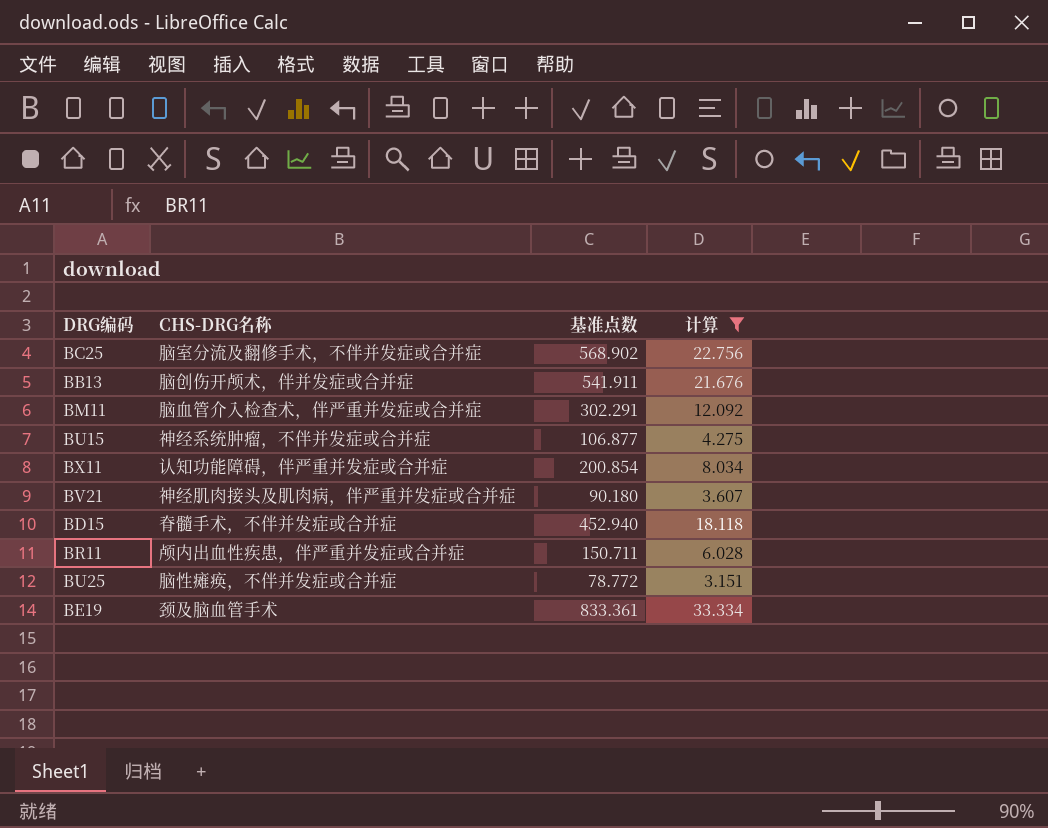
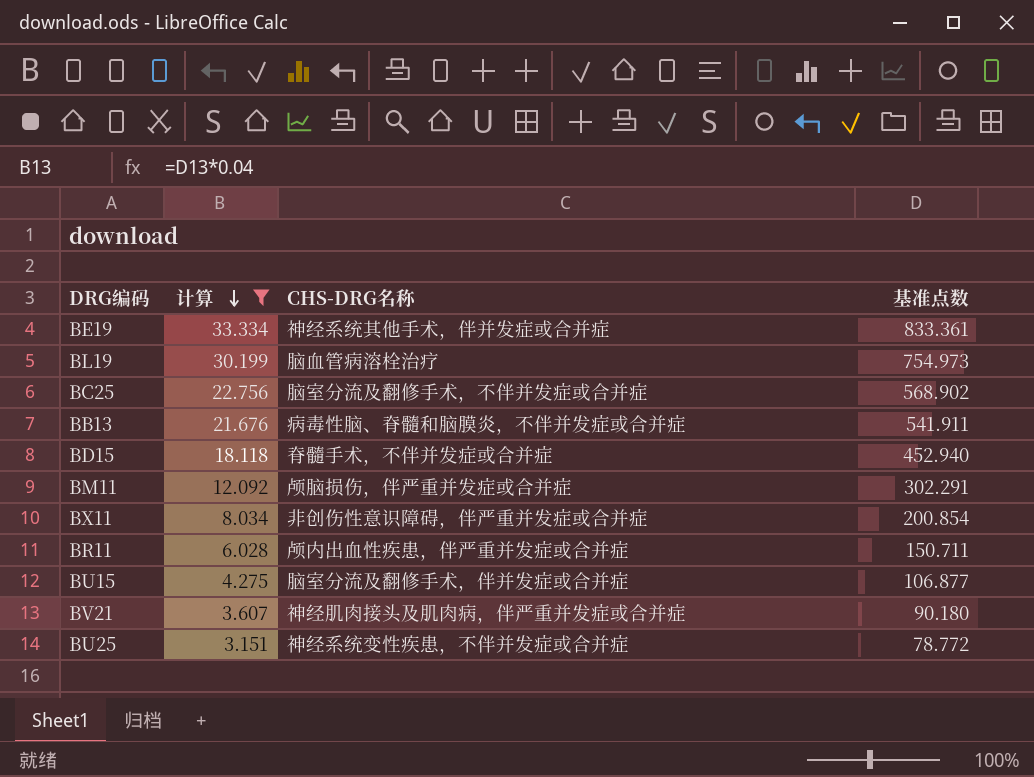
row order: none -> 计算 descending
column 计算 | position: 4 -> 2
BE19 | CHS-DRG名称: 颈及脑血管手术 -> 神经系统其他手术，伴并发症或合并症
row BL19: none -> 30.199 | 脑血管病溶栓治疗 | 754.973
BB13 | CHS-DRG名称: 脑创伤开颅术，伴并发症或合并症 -> 病毒性脑、脊髓和脑膜炎，不伴并发症或合并症
BM11 | CHS-DRG名称: 脑血管介入检查术，伴严重并发症或合并症 -> 颅脑损伤，伴严重并发症或合并症
BX11 | CHS-DRG名称: 认知功能障碍，伴严重并发症或合并症 -> 非创伤性意识障碍，伴严重并发症或合并症
BU15 | CHS-DRG名称: 神经系统肿瘤，不伴并发症或合并症 -> 脑室分流及翻修手术，伴并发症或合并症
BU25 | CHS-DRG名称: 脑性瘫痪，不伴并发症或合并症 -> 神经系统变性疾患，不伴并发症或合并症

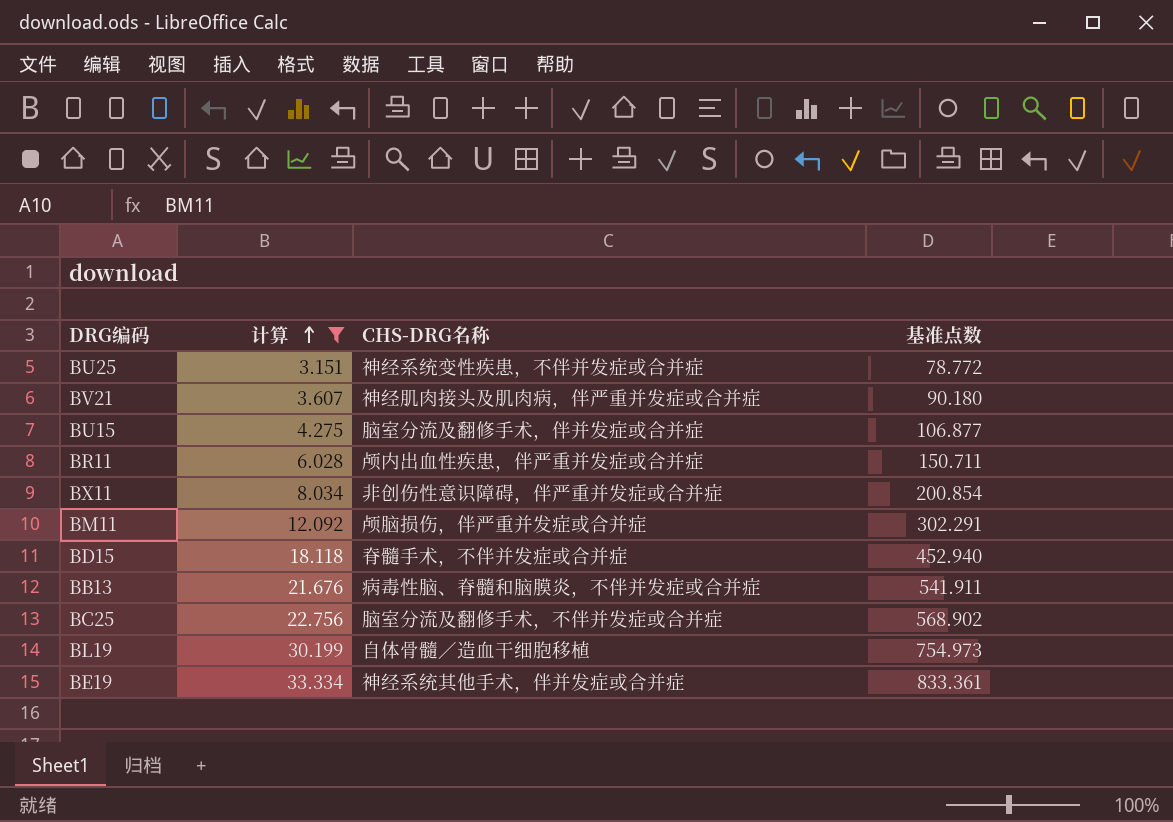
row order: 计算 descending -> 计算 ascending
BL19 | CHS-DRG名称: 脑血管病溶栓治疗 -> 自体骨髓／造血干细胞移植

